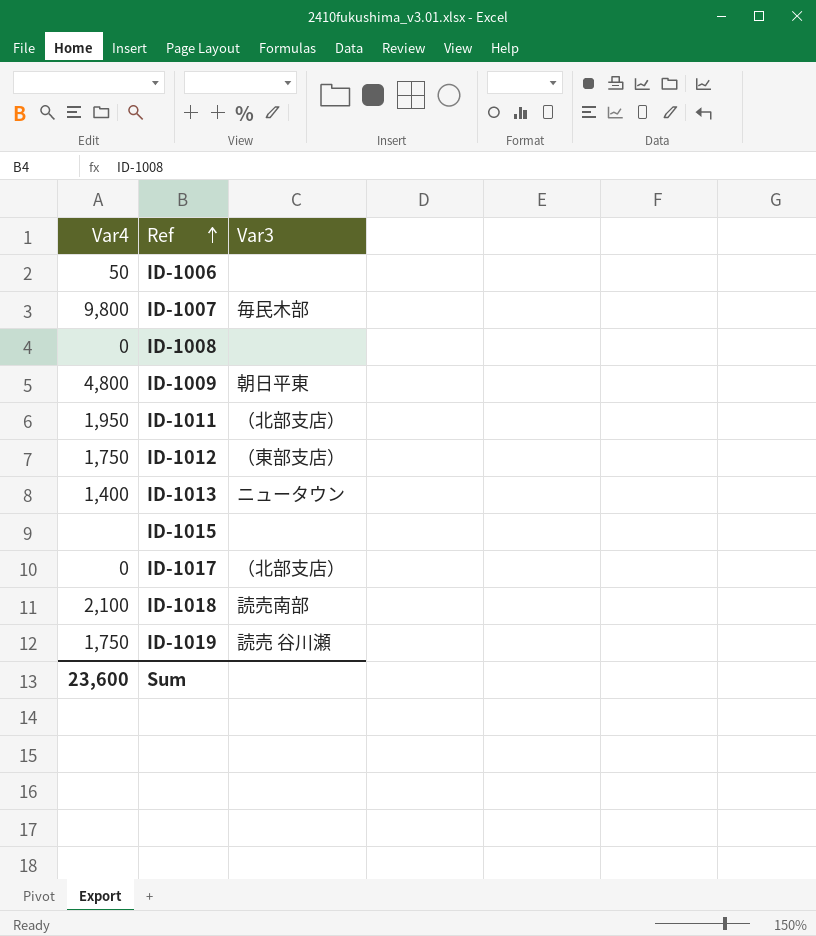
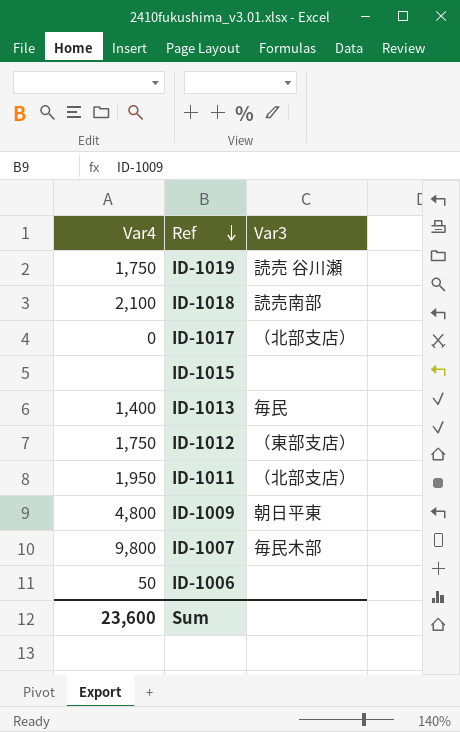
row order: Ref ascending -> Ref descending
row ID-1008: 0 | none -> none
ID-1013 | Var3: ニュータウン -> 毎民

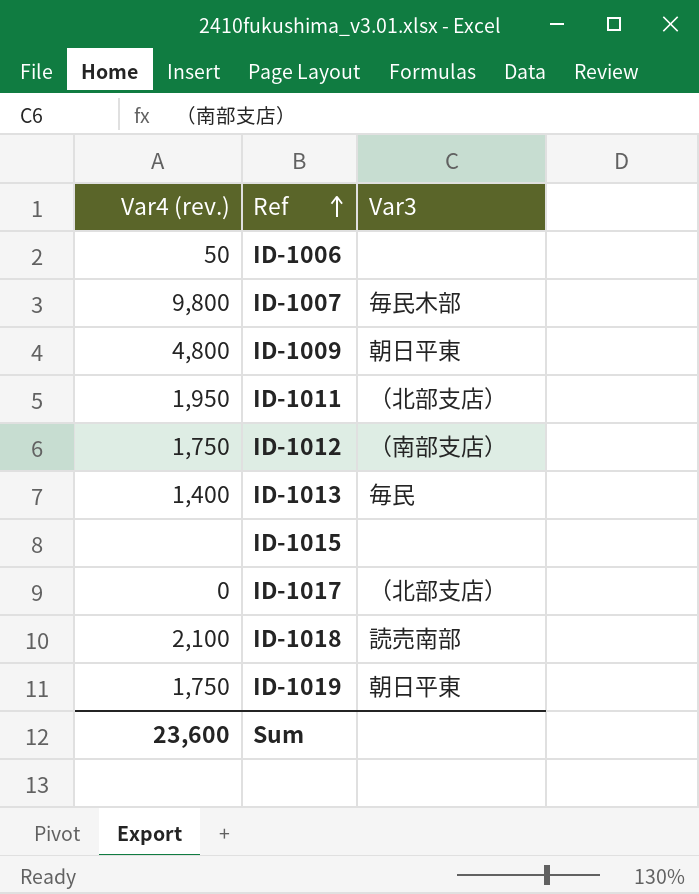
row order: Ref descending -> Ref ascending
column name: Var4 -> Var4 (rev.)
ID-1012 | Var3: （東部支店） -> （南部支店）
ID-1019 | Var3: 読売 谷川瀬 -> 朝日平東

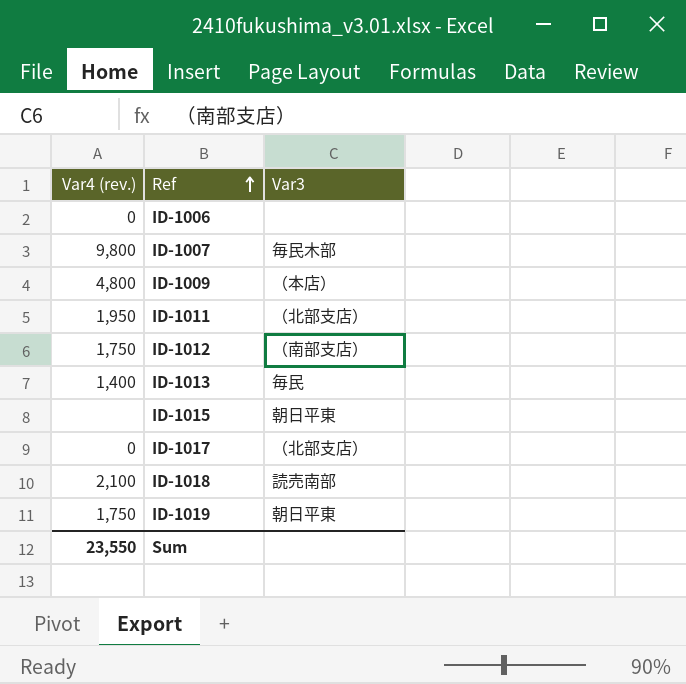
ID-1006 | Var4 (rev.): 50 -> 0
ID-1009 | Var3: 朝日平東 -> （本店）
ID-1015 | Var3: none -> 朝日平東
Sum | Var4 (rev.): 23,600 -> 23,550

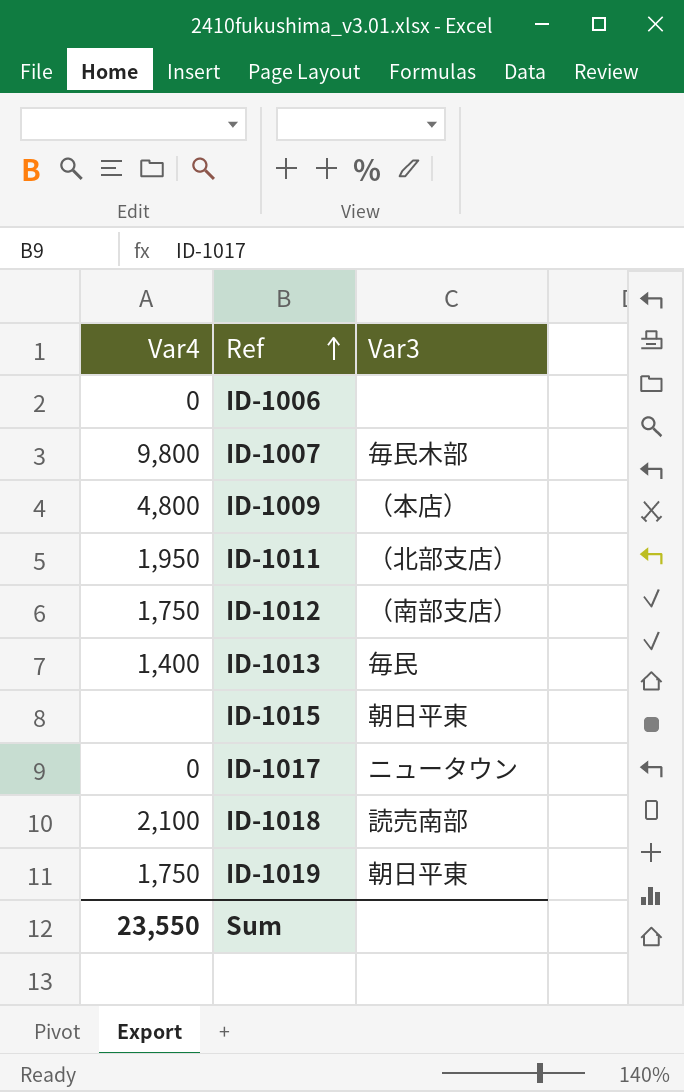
column name: Var4 (rev.) -> Var4
ID-1017 | Var3: （北部支店） -> ニュータウン

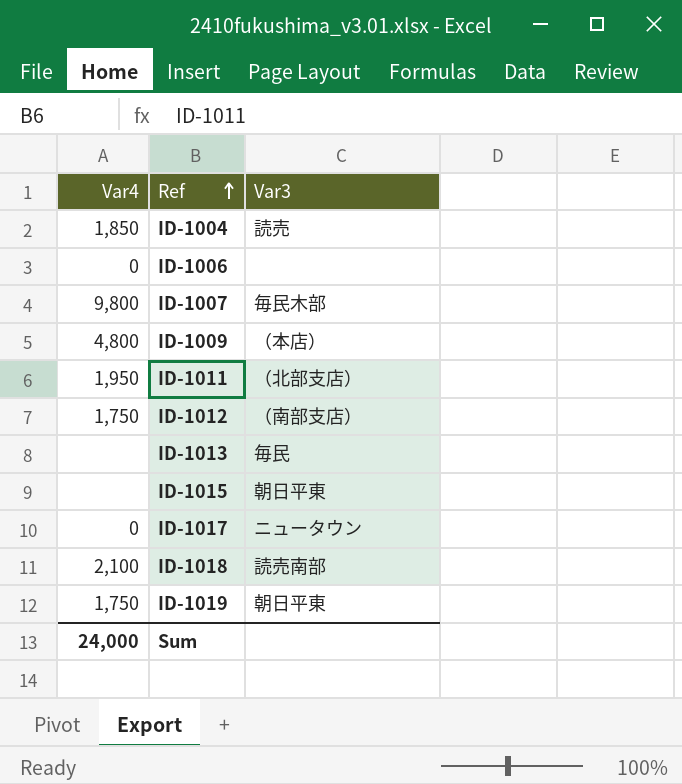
row ID-1004: none -> 1,850 | 読売
ID-1013 | Var4: 1,400 -> none
Sum | Var4: 23,550 -> 24,000

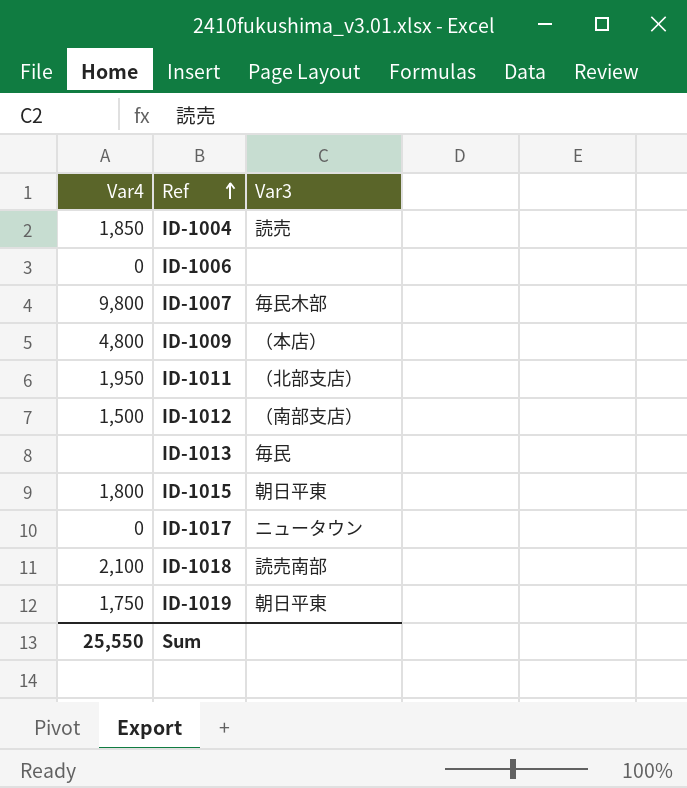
ID-1012 | Var4: 1,750 -> 1,500
ID-1015 | Var4: none -> 1,800
Sum | Var4: 24,000 -> 25,550

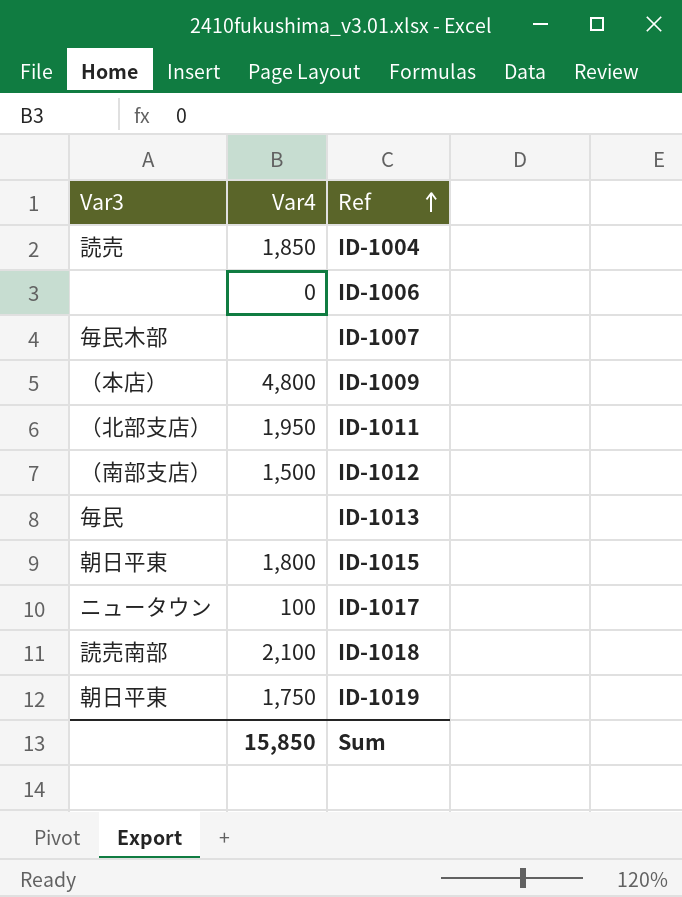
column Var3 | position: 3 -> 1
ID-1007 | Var4: 9,800 -> none
ID-1017 | Var4: 0 -> 100
Sum | Var4: 25,550 -> 15,850

